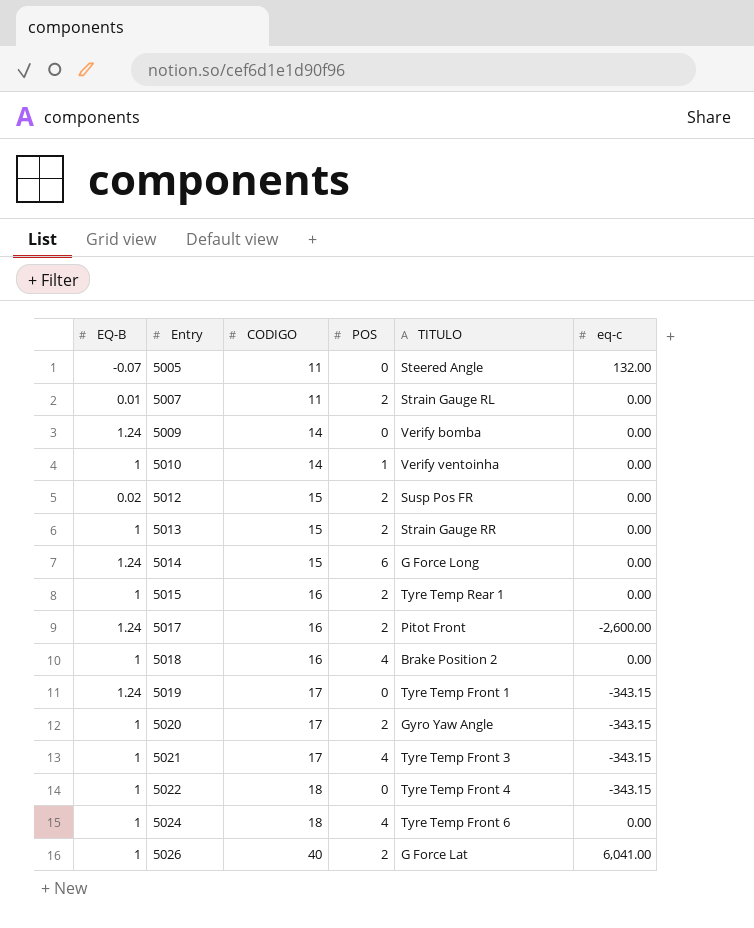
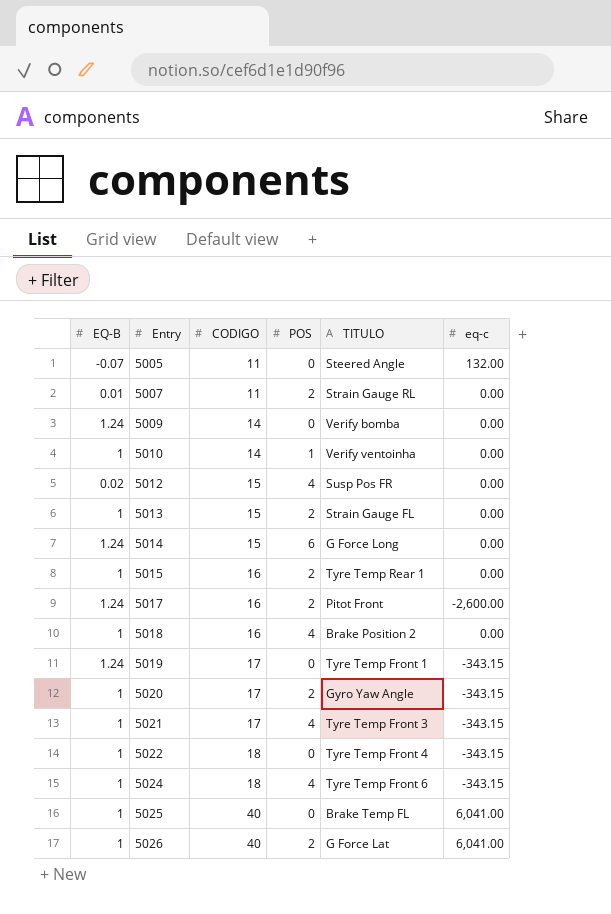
5012 | POS: 2 -> 4
5013 | TITULO: Strain Gauge RR -> Strain Gauge FL
5024 | eq-c: 0.00 -> -343.15
row 5025: none -> 1 | 40 | 0 | Brake Temp FL | 6,041.00

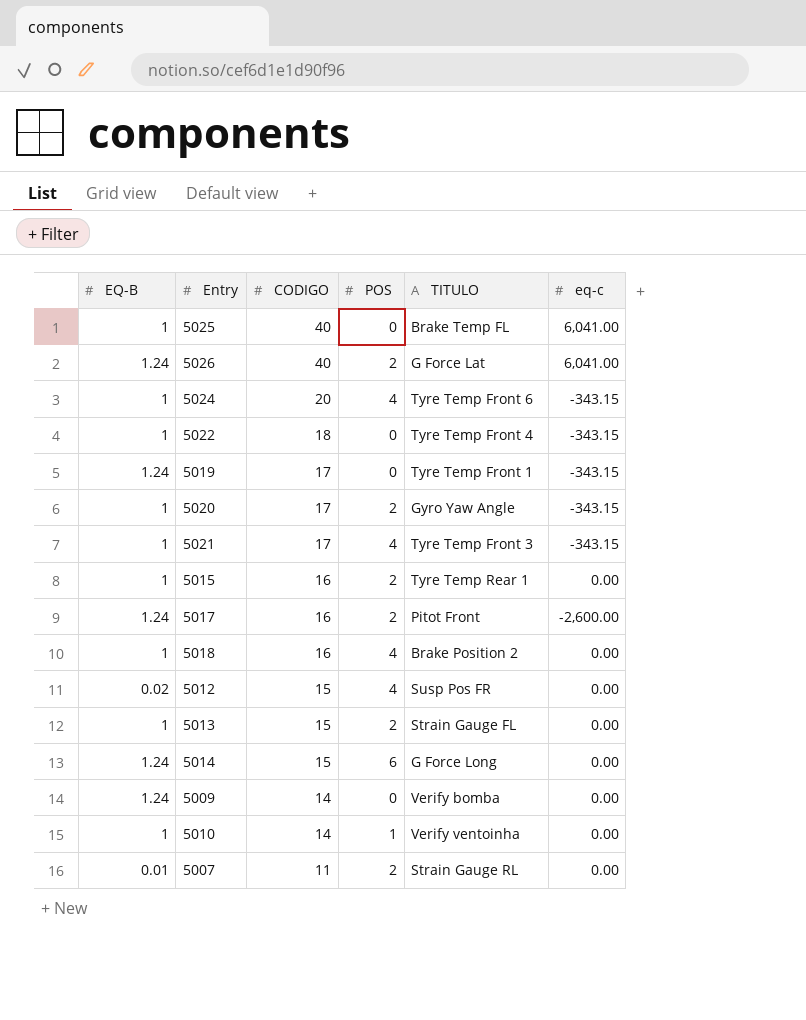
row order: Entry ascending -> CODIGO descending
row 5005: -0.07 | 11 | 0 | Steered Angle | 132.00 -> none
5026 | EQ-B: 1 -> 1.24
5024 | CODIGO: 18 -> 20

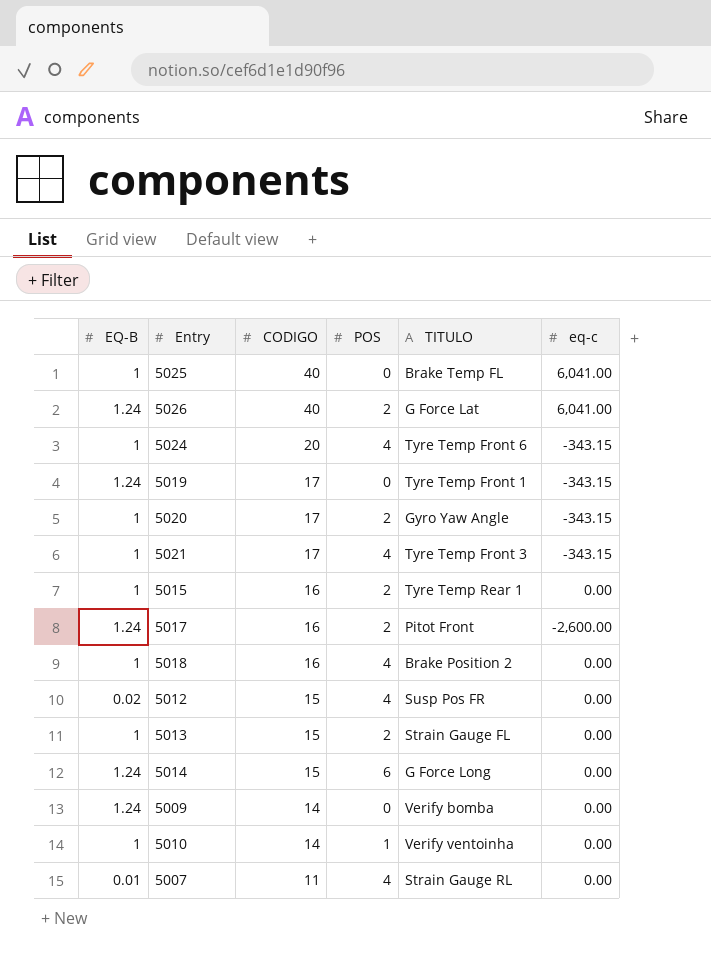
row 5022: 1 | 18 | 0 | Tyre Temp Front 4 | -343.15 -> none
5007 | POS: 2 -> 4

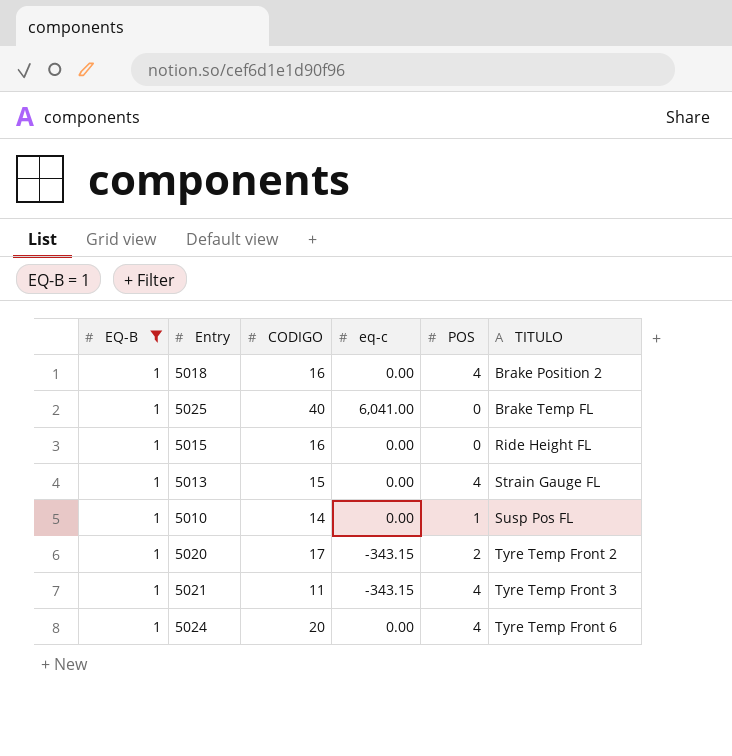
filter: none -> EQ-B = 1
row order: CODIGO descending -> TITULO ascending
column eq-c | position: 6 -> 4
5015 | POS: 2 -> 0
5015 | TITULO: Tyre Temp Rear 1 -> Ride Height FL
5013 | POS: 2 -> 4
5010 | TITULO: Verify ventoinha -> Susp Pos FL
5020 | TITULO: Gyro Yaw Angle -> Tyre Temp Front 2
5021 | CODIGO: 17 -> 11
5024 | eq-c: -343.15 -> 0.00

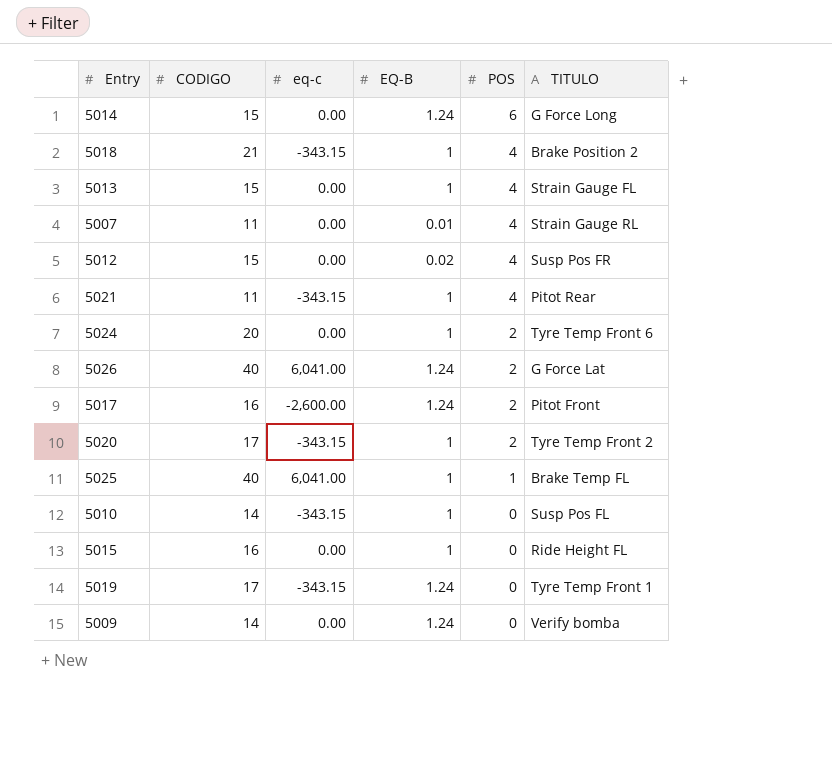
filter: EQ-B = 1 -> none
row order: TITULO ascending -> POS descending
column EQ-B | position: 1 -> 4
5018 | CODIGO: 16 -> 21
5018 | eq-c: 0.00 -> -343.15
5021 | TITULO: Tyre Temp Front 3 -> Pitot Rear
5024 | POS: 4 -> 2
5025 | POS: 0 -> 1
5010 | eq-c: 0.00 -> -343.15
5010 | POS: 1 -> 0

